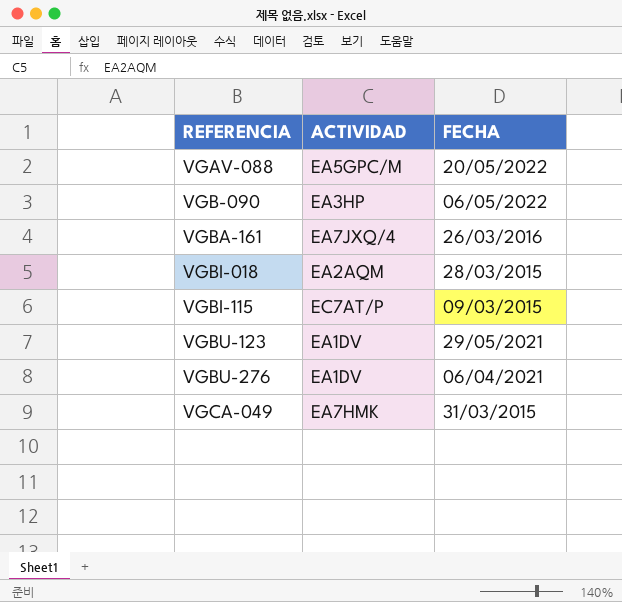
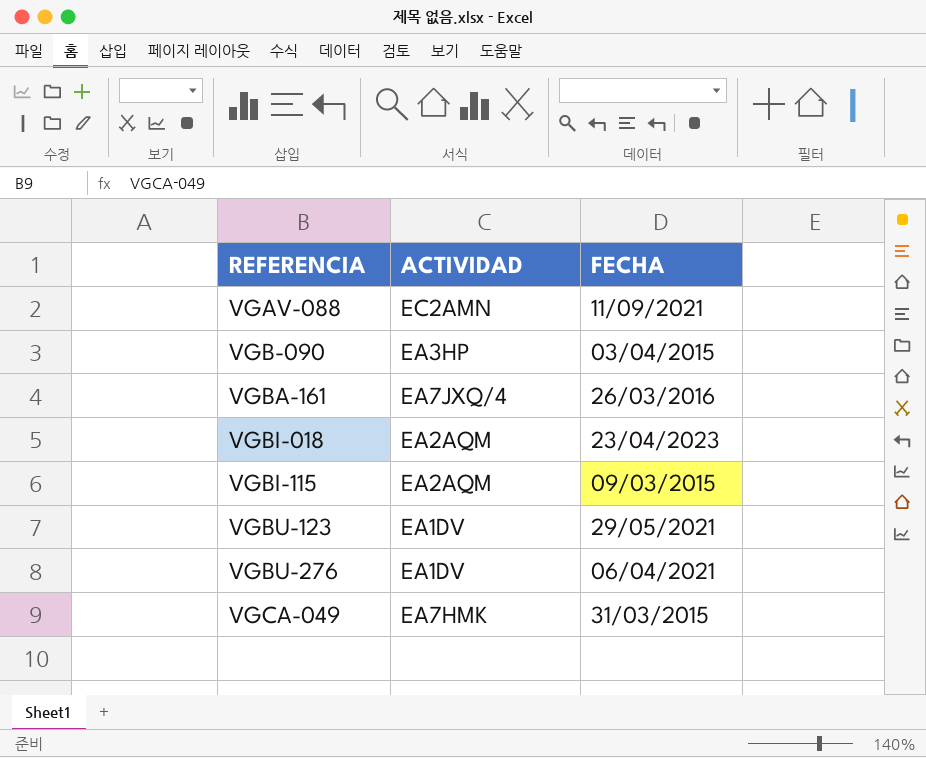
VGAV-088 | ACTIVIDAD: EA5GPC/M -> EC2AMN
VGAV-088 | FECHA: 20/05/2022 -> 11/09/2021
VGB-090 | FECHA: 06/05/2022 -> 03/04/2015
VGBI-018 | FECHA: 28/03/2015 -> 23/04/2023
VGBI-115 | ACTIVIDAD: EC7AT/P -> EA2AQM

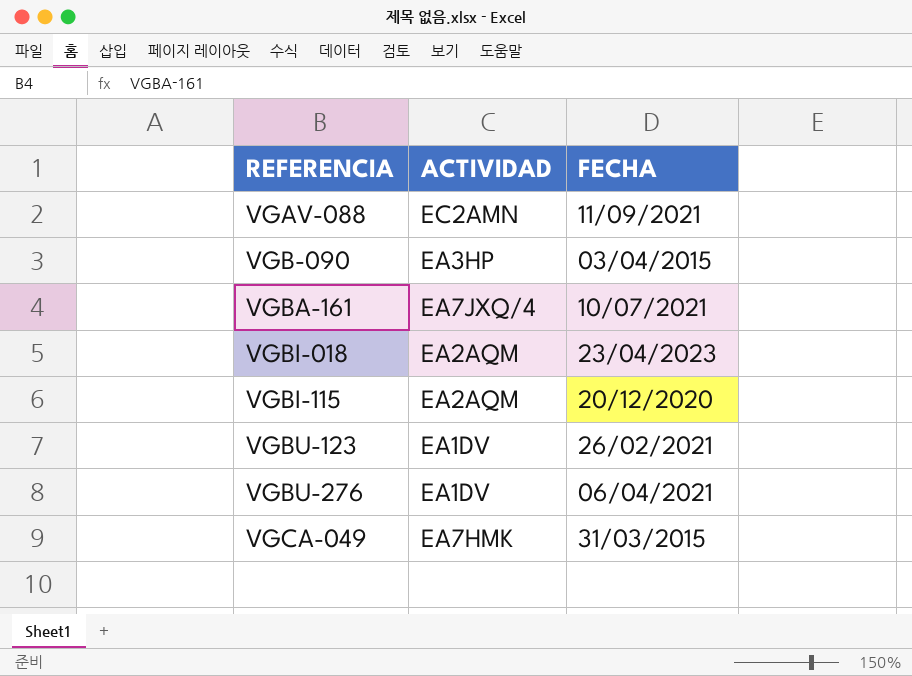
VGBA-161 | FECHA: 26/03/2016 -> 10/07/2021
VGBI-115 | FECHA: 09/03/2015 -> 20/12/2020
VGBU-123 | FECHA: 29/05/2021 -> 26/02/2021

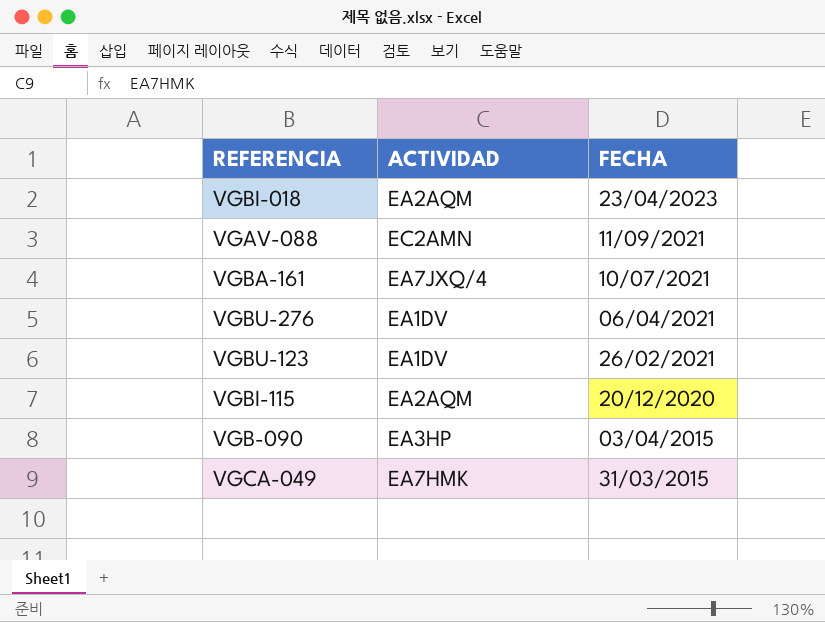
row order: REFERENCIA ascending -> FECHA descending

